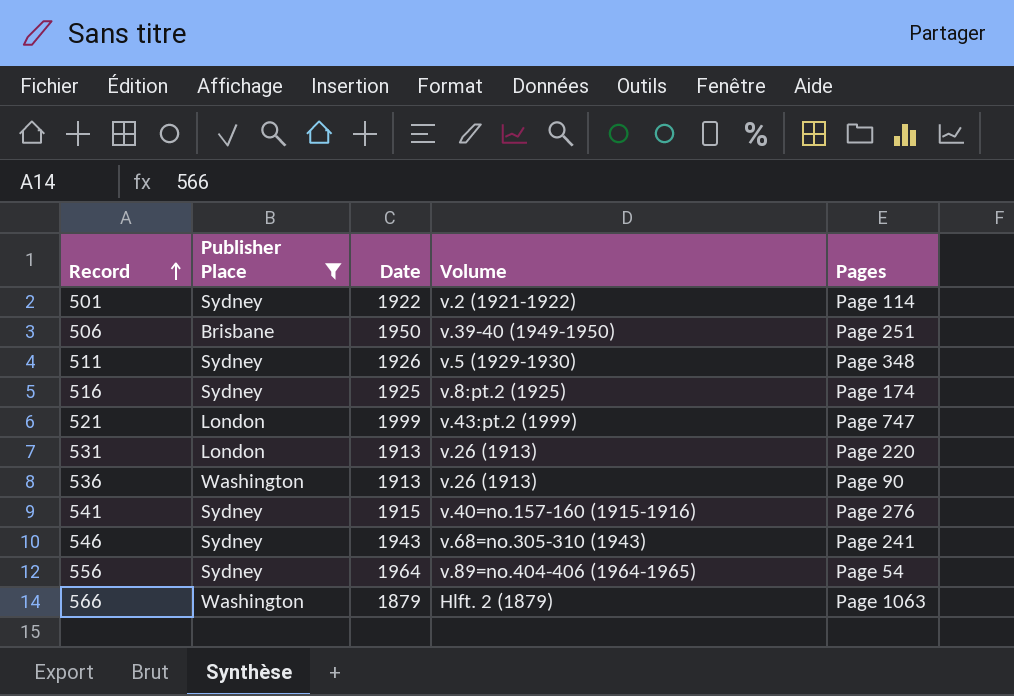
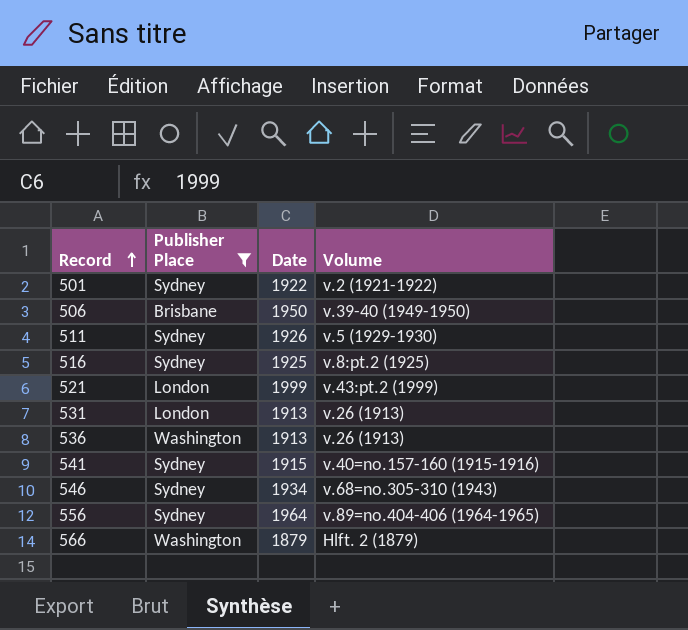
column Pages | position: 5 -> none
546 | Date: 1943 -> 1934

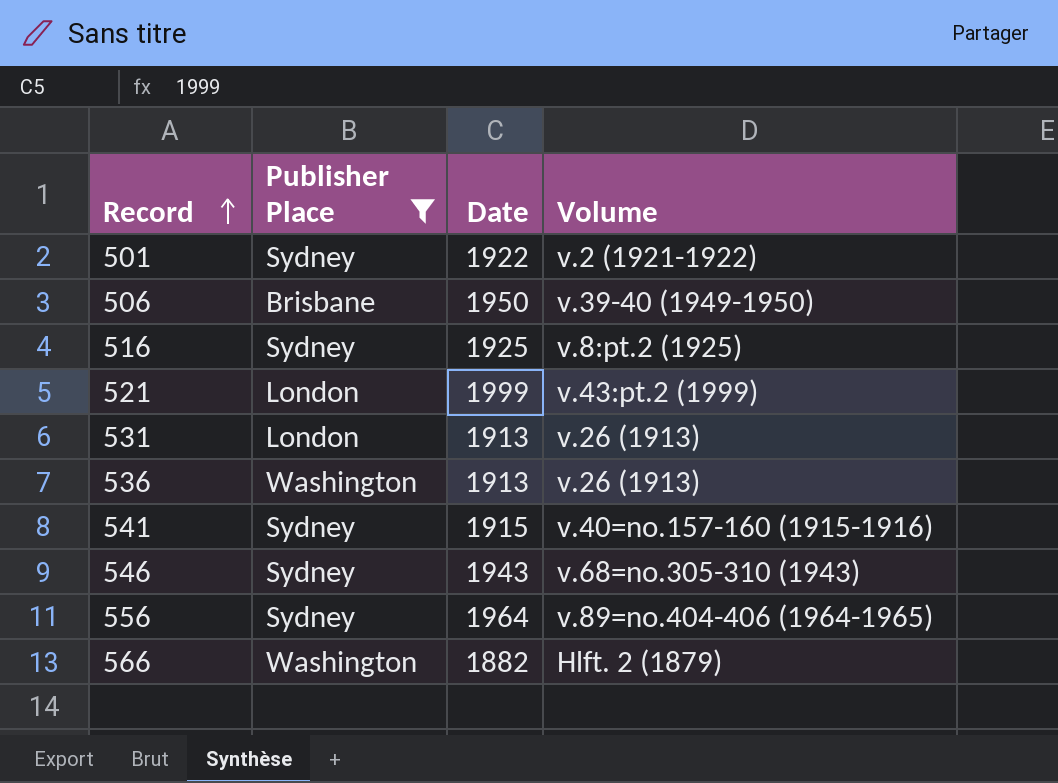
row 511: Sydney | 1926 | v.5 (1929-1930) -> none
546 | Date: 1934 -> 1943
566 | Date: 1879 -> 1882

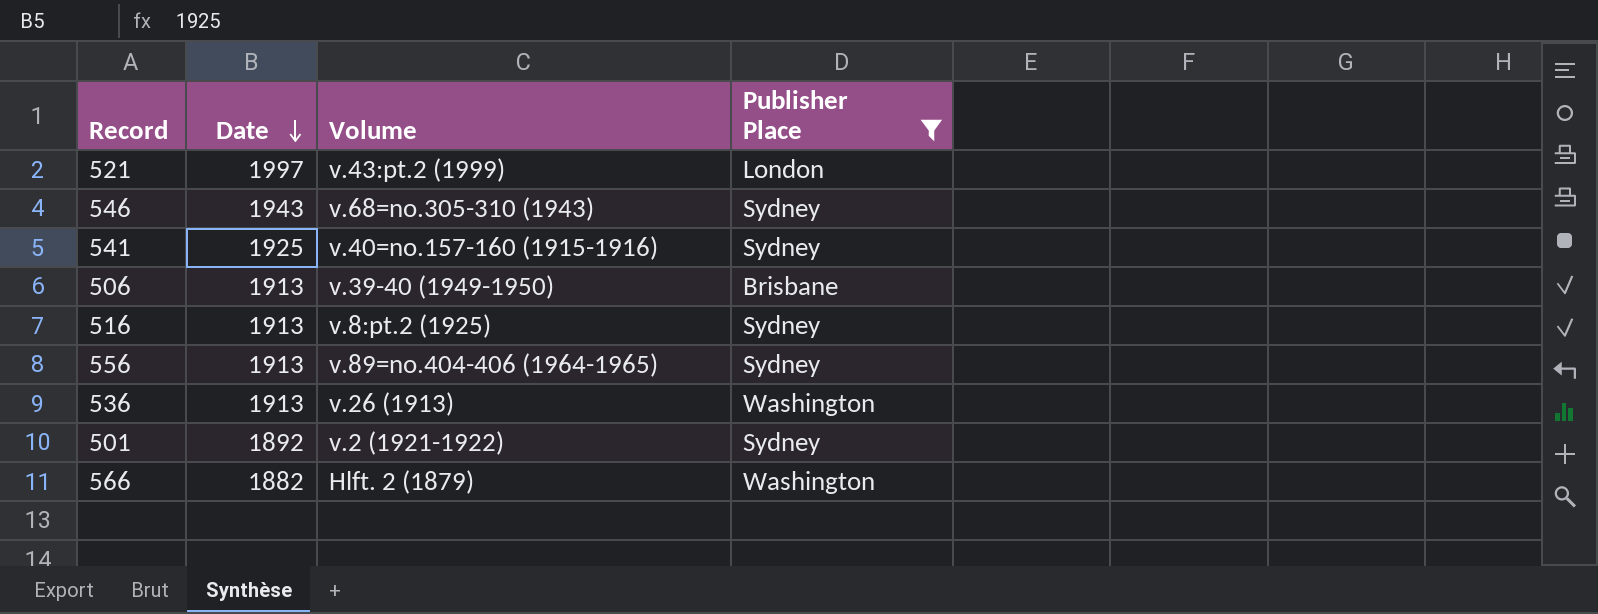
row order: Record ascending -> Date descending
column Publisher Place | position: 2 -> 4
row 531: London | 1913 | v.26 (1913) -> none
521 | Date: 1999 -> 1997
541 | Date: 1915 -> 1925
506 | Date: 1950 -> 1913
516 | Date: 1925 -> 1913
556 | Date: 1964 -> 1913
501 | Date: 1922 -> 1892

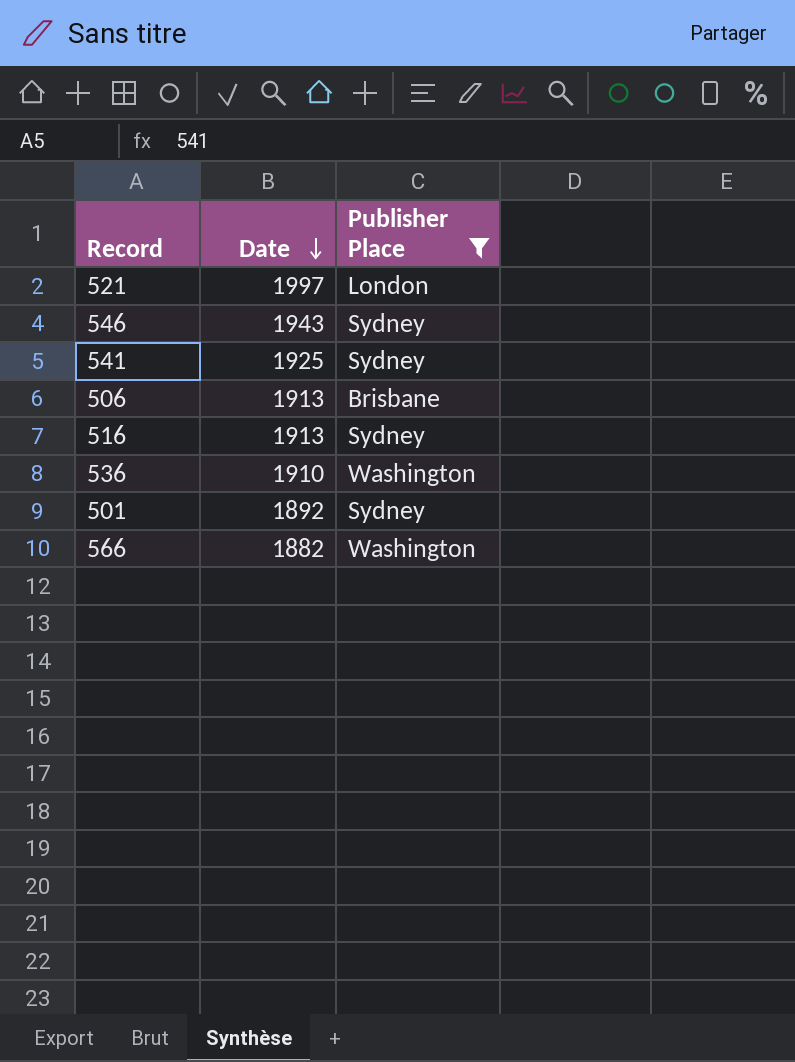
column Volume | position: 3 -> none
row 556: 1913 | v.89=no.404-406 (1964-1965) | Sydney -> none
536 | Date: 1913 -> 1910

